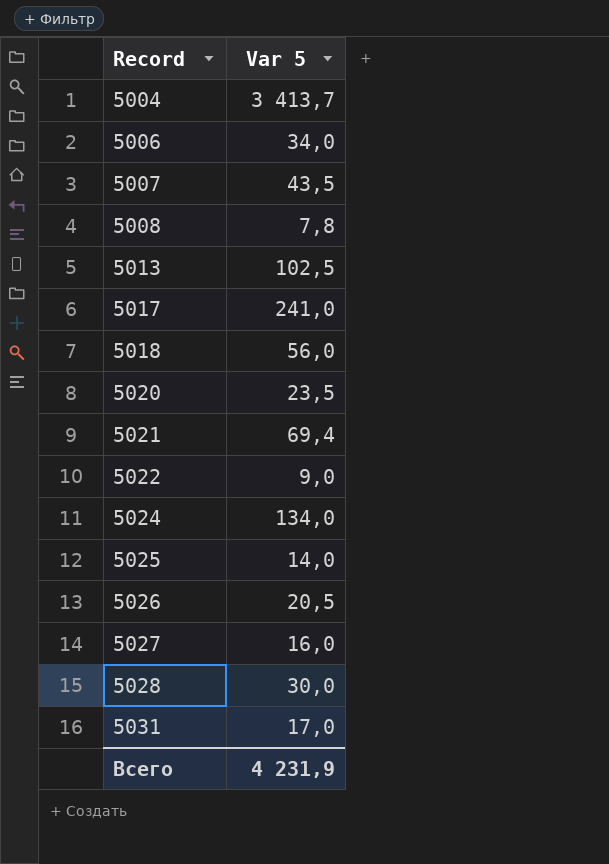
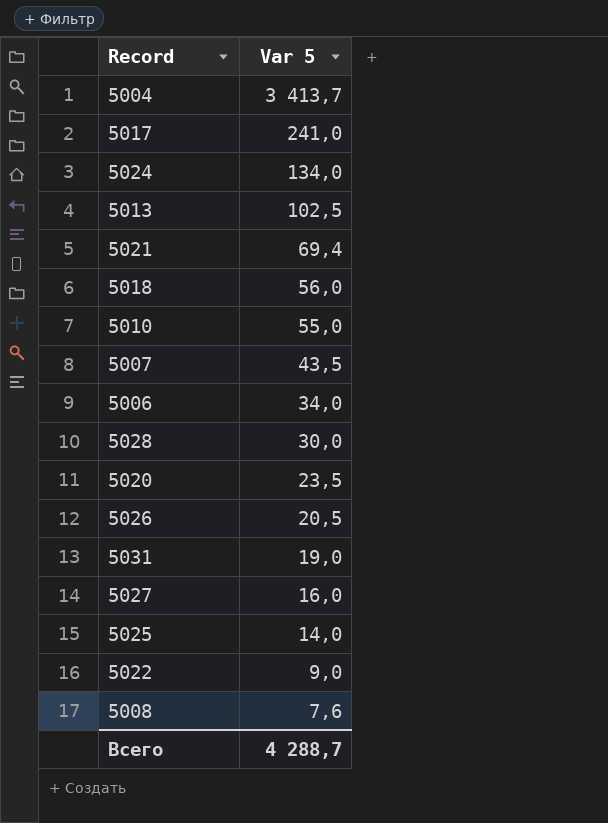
row order: Record ascending -> Var 5 descending
row 5010: none -> 55,0
5031 | Var 5: 17,0 -> 19,0
5008 | Var 5: 7,8 -> 7,6
Всего | Var 5: 4 231,9 -> 4 288,7

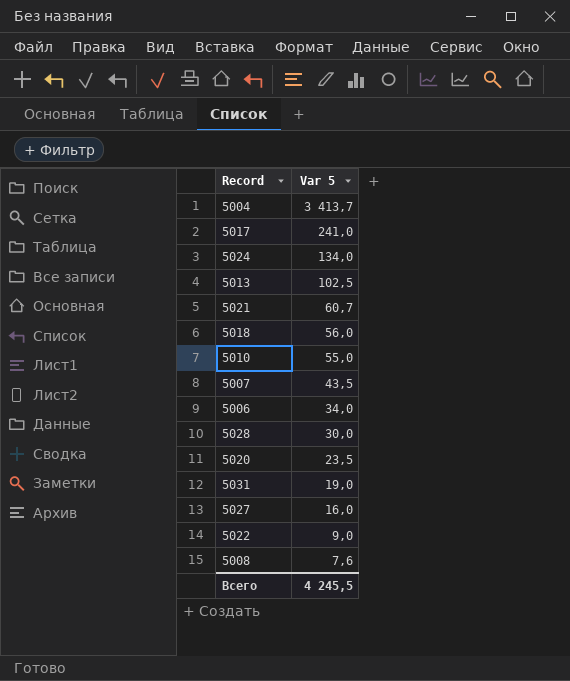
row 5026: 20,5 -> none
row 5025: 14,0 -> none
5021 | Var 5: 69,4 -> 60,7
Всего | Var 5: 4 288,7 -> 4 245,5

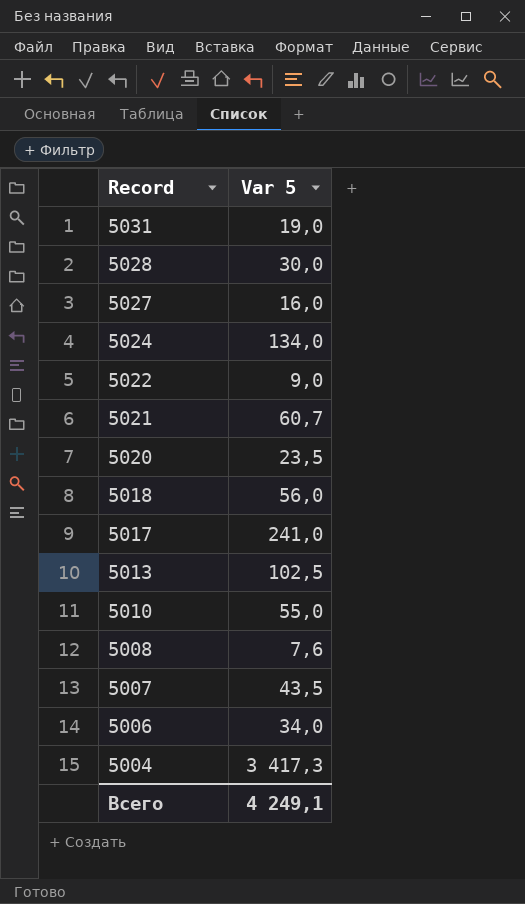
row order: Var 5 descending -> Record descending
5004 | Var 5: 3 413,7 -> 3 417,3
Всего | Var 5: 4 245,5 -> 4 249,1

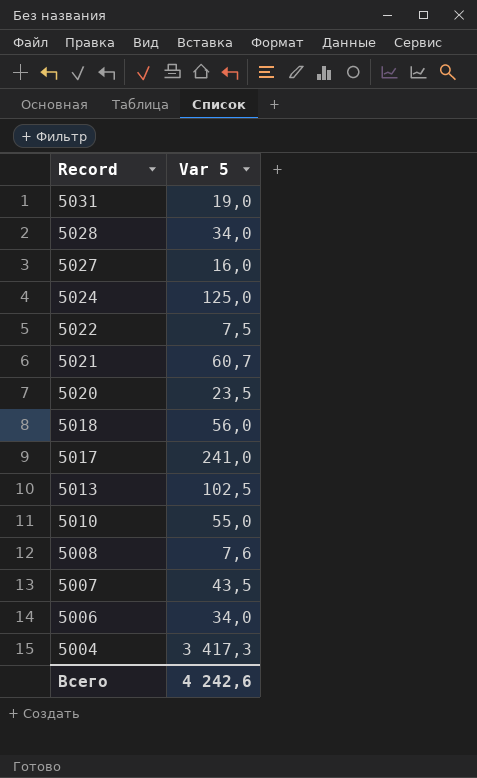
5028 | Var 5: 30,0 -> 34,0
5024 | Var 5: 134,0 -> 125,0
5022 | Var 5: 9,0 -> 7,5
Всего | Var 5: 4 249,1 -> 4 242,6

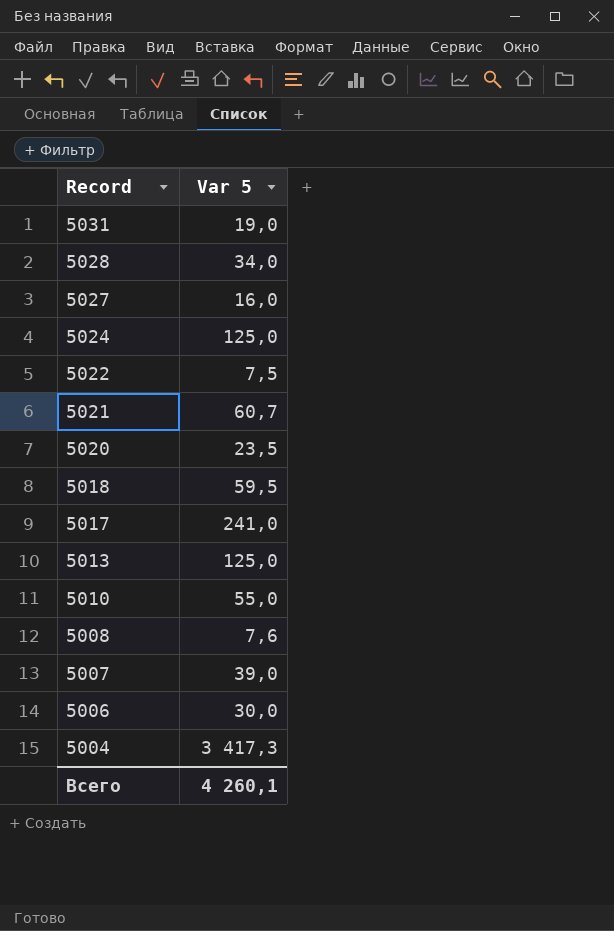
5018 | Var 5: 56,0 -> 59,5
5013 | Var 5: 102,5 -> 125,0
5007 | Var 5: 43,5 -> 39,0
5006 | Var 5: 34,0 -> 30,0
Всего | Var 5: 4 242,6 -> 4 260,1

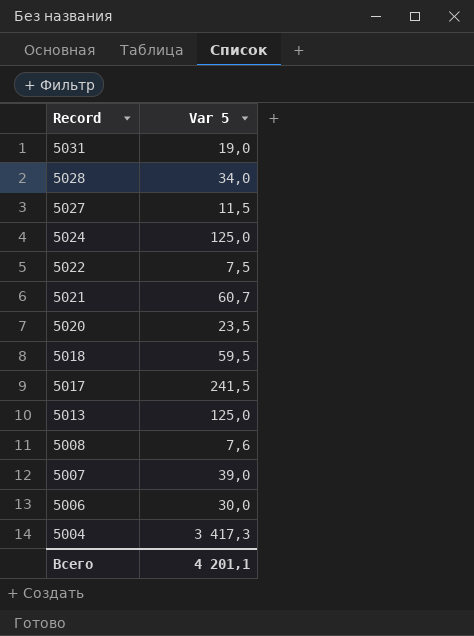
row 5010: 55,0 -> none
5027 | Var 5: 16,0 -> 11,5
5017 | Var 5: 241,0 -> 241,5
Всего | Var 5: 4 260,1 -> 4 201,1

